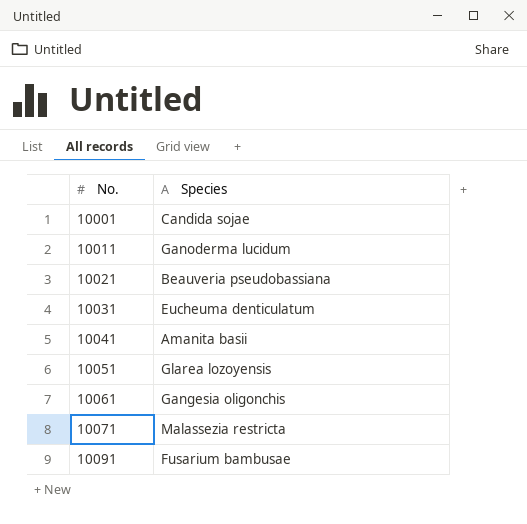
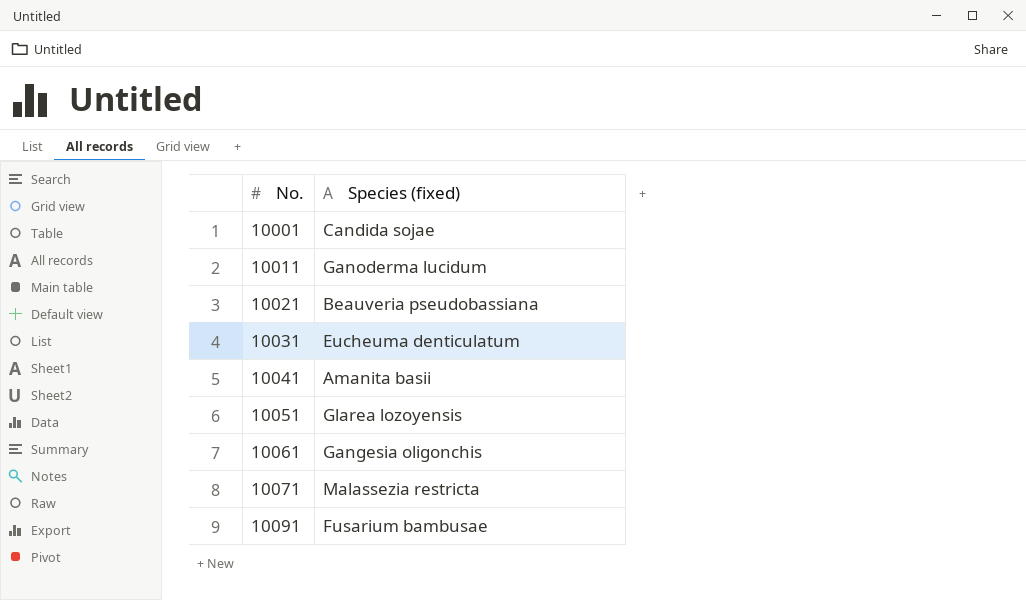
column name: Species -> Species (fixed)

